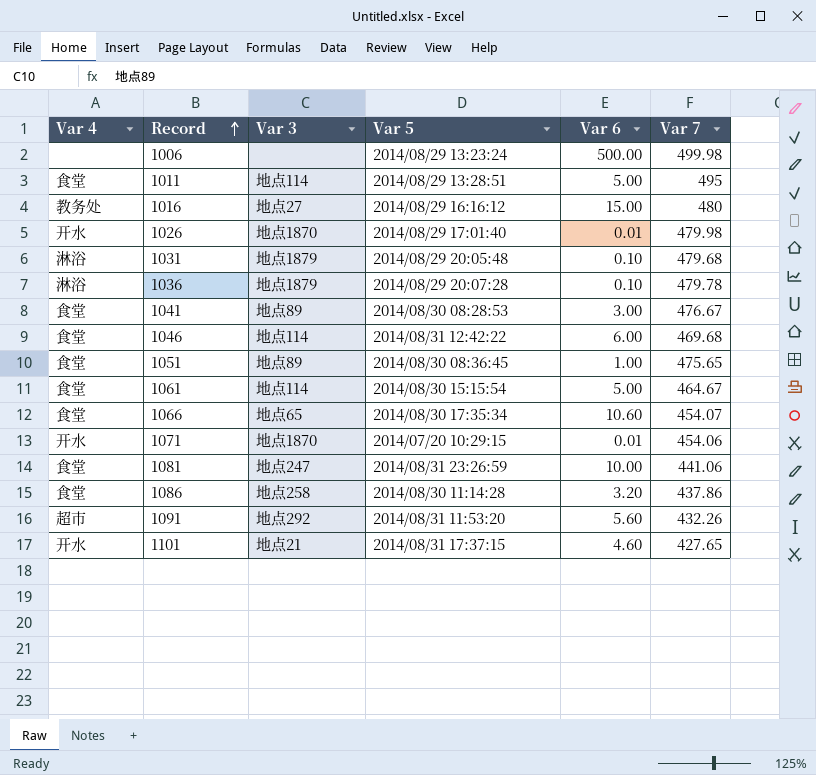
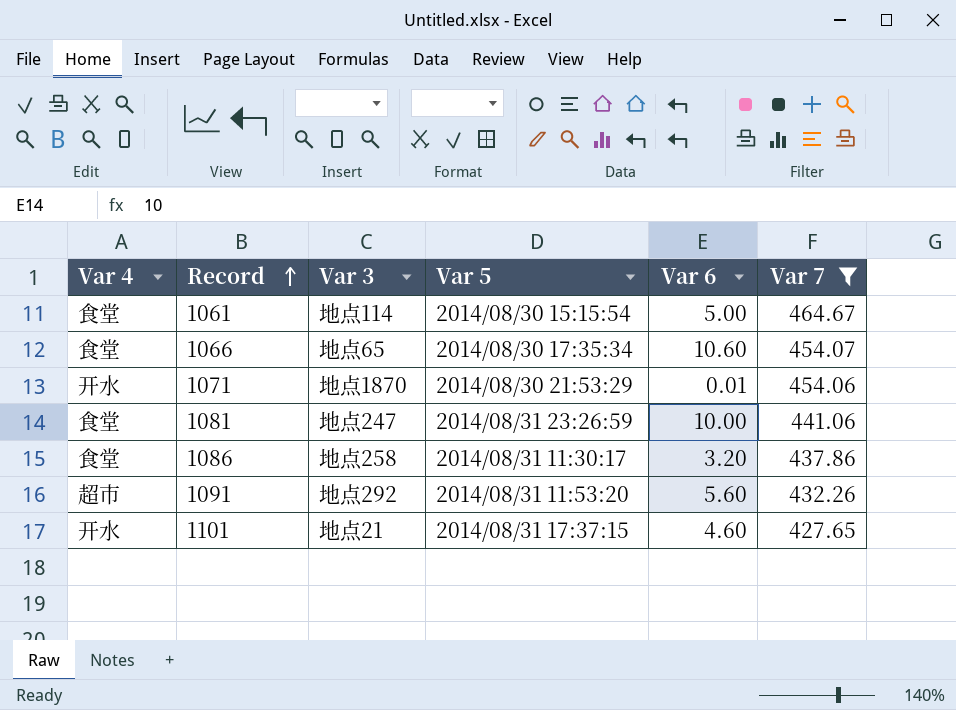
filter: none -> Var 7 <= 464.67
1071 | Var 5: 2014/07/20 10:29:15 -> 2014/08/30 21:53:29
1086 | Var 5: 2014/08/30 11:14:28 -> 2014/08/31 11:30:17

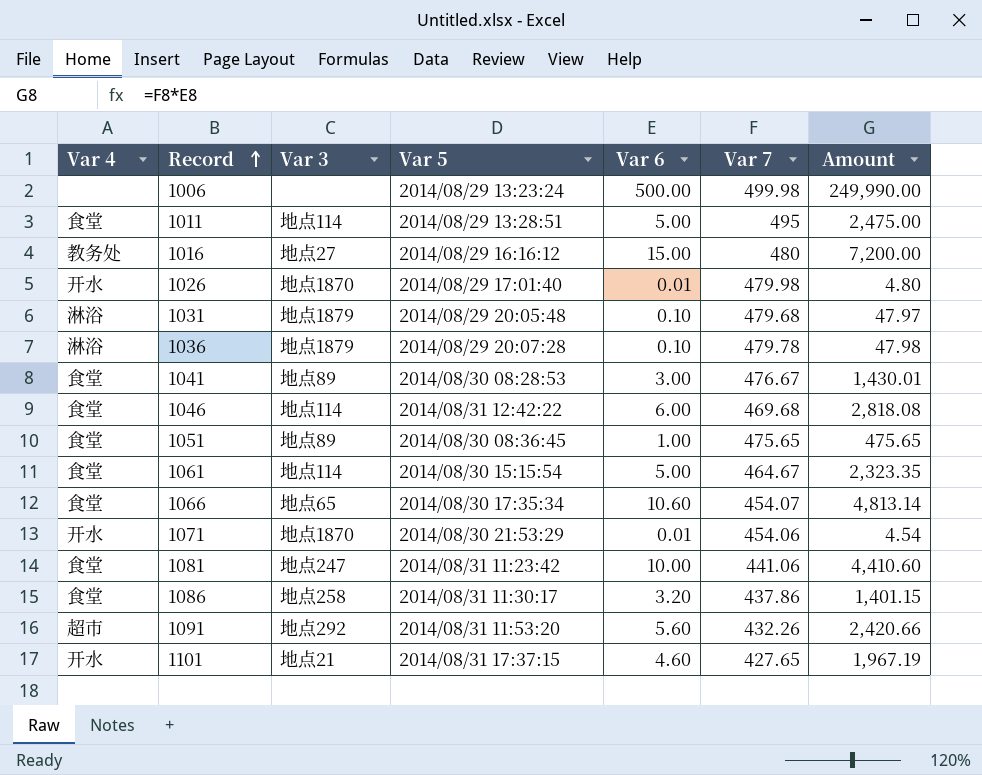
filter: Var 7 <= 464.67 -> none
column Amount | formula: none -> [Var 6] * [Var 7]
1081 | Var 5: 2014/08/31 23:26:59 -> 2014/08/31 11:23:42

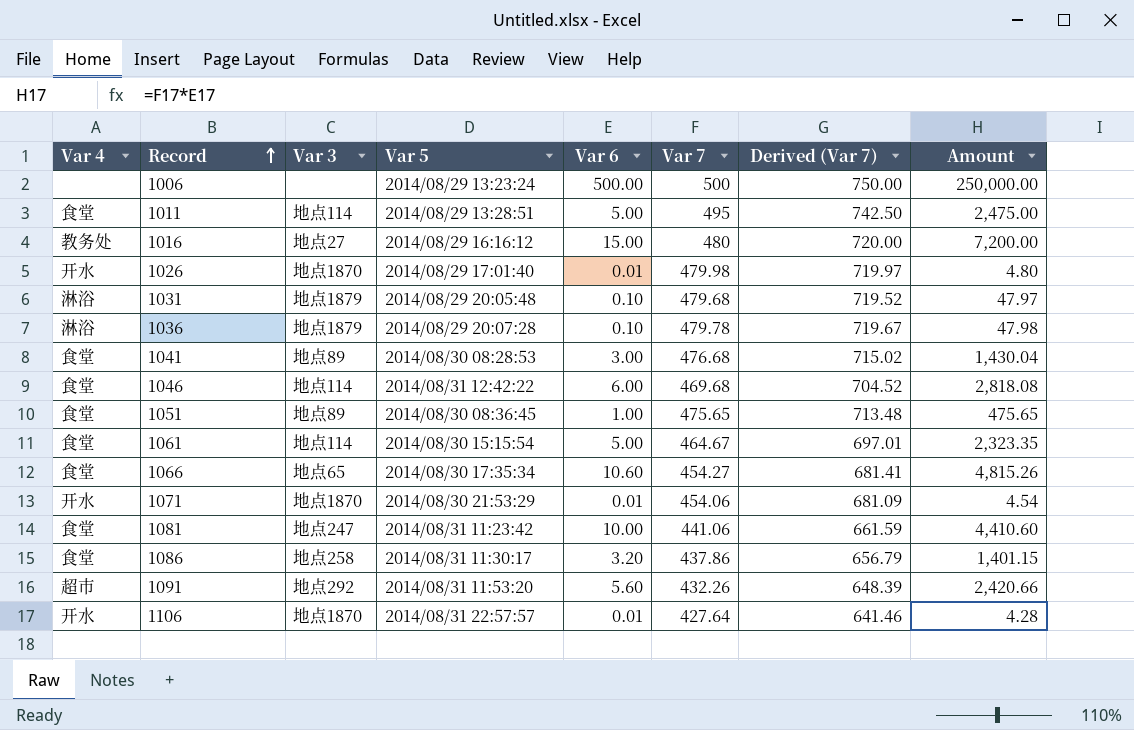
column Derived (Var 7) | formula: none -> [Var 7] * 1.5
row 1101: 开水 | 地点21 | 2014/08/31 17:37:15 | 4.60 | 427.65 | 1,967.19 -> none
1006 | Var 7: 499.98 -> 500
1006 | Amount: 249,990.00 -> 250,000.00
1041 | Var 7: 476.67 -> 476.68
1041 | Amount: 1,430.01 -> 1,430.04
1066 | Var 7: 454.07 -> 454.27
1066 | Amount: 4,813.14 -> 4,815.26
row 1106: none -> 开水 | 地点1870 | 2014/08/31 22:57:57 | 0.01 | 427.64 | 641.46 | 4.28

